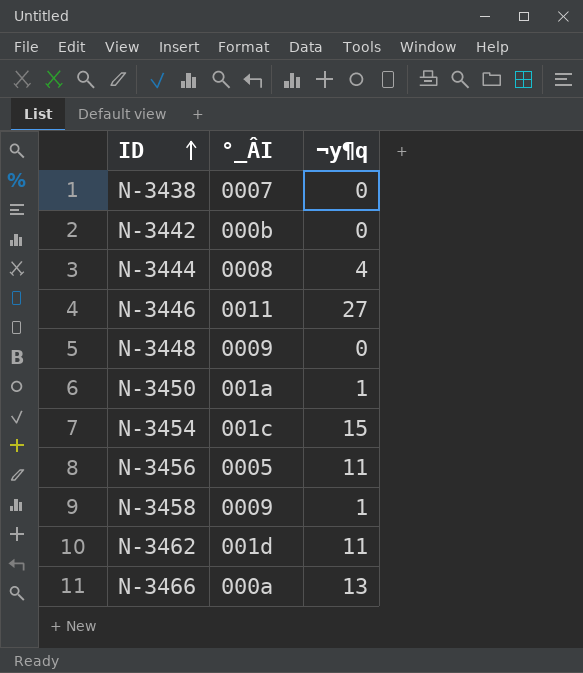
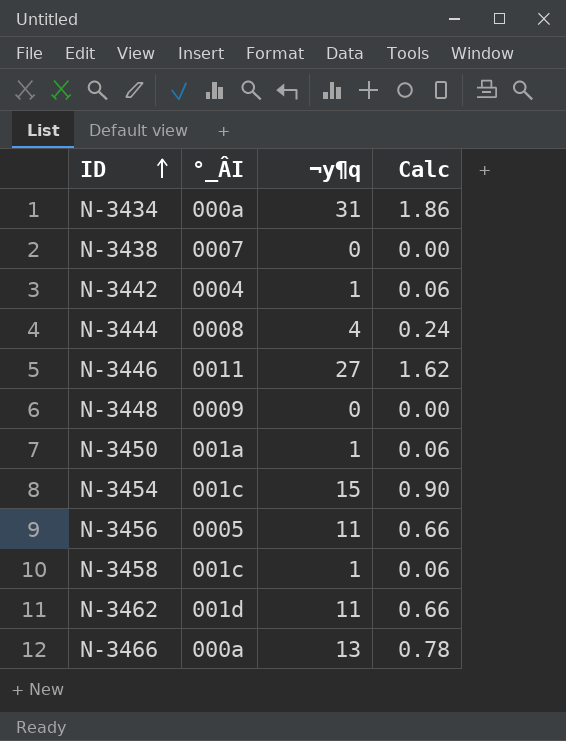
column Calc | formula: none -> [¬y¶q] * 0.06
row N-3434: none -> 000a | 31 | 1.86
N-3442 | °_ÂI: 000b -> 0004
N-3442 | ¬y¶q: 0 -> 1
N-3458 | °_ÂI: 0009 -> 001c

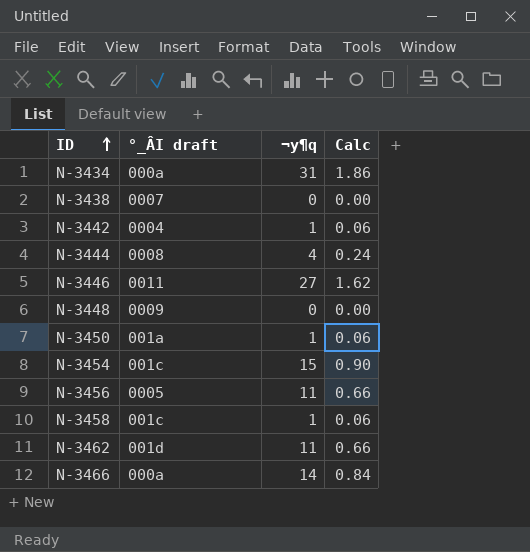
column name: °_ÂI -> °_ÂI draft
N-3466 | ¬y¶q: 13 -> 14
N-3466 | Calc: 0.78 -> 0.84

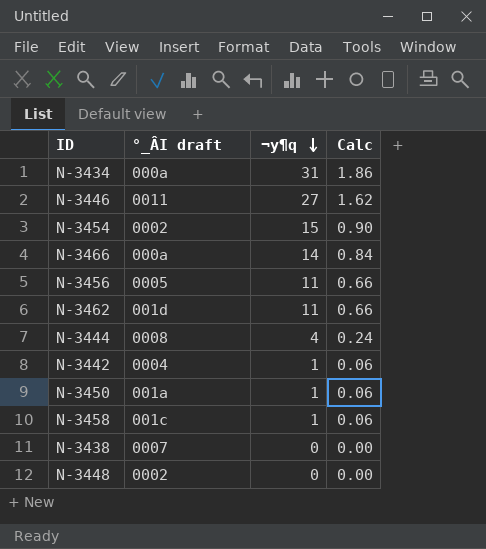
row order: ID ascending -> ¬y¶q descending
N-3454 | °_ÂI draft: 001c -> 0002
N-3448 | °_ÂI draft: 0009 -> 0002

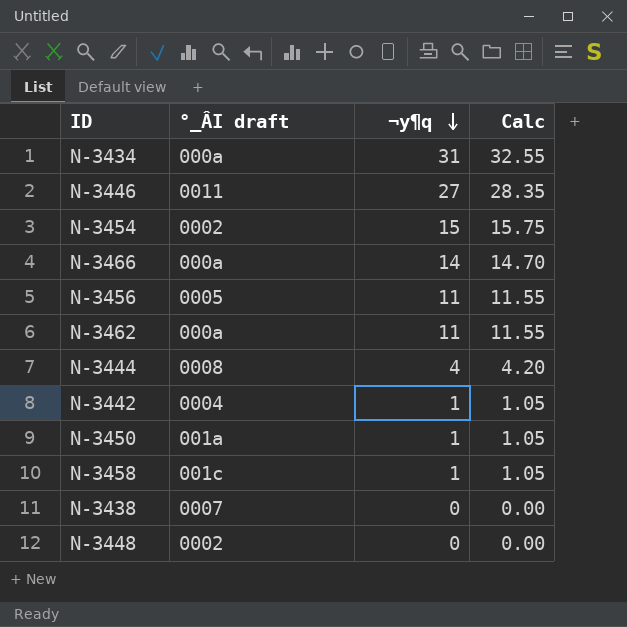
column Calc | formula: [¬y¶q] * 0.06 -> [¬y¶q] * 1.05
N-3462 | °_ÂI draft: 001d -> 000a

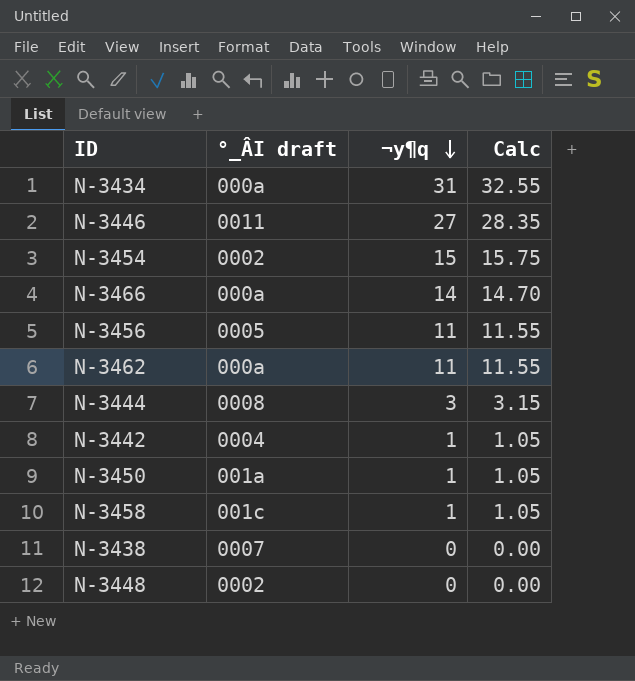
N-3444 | ¬y¶q: 4 -> 3
N-3444 | Calc: 4.20 -> 3.15

